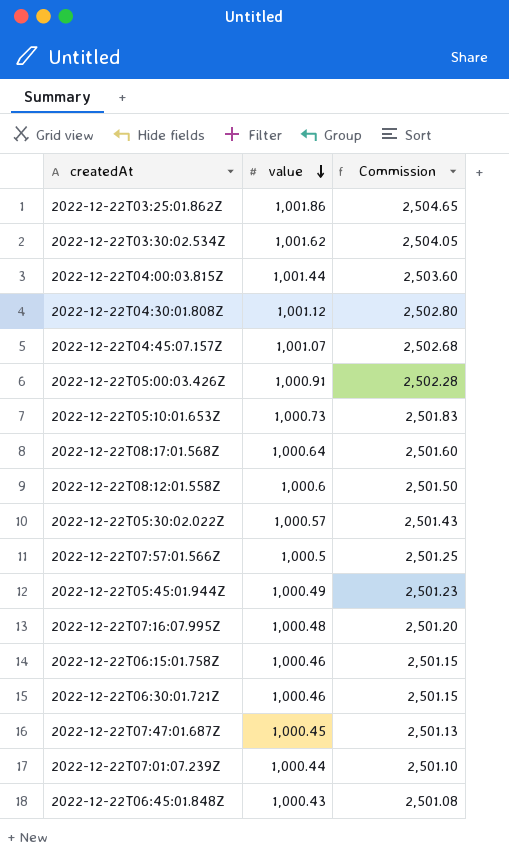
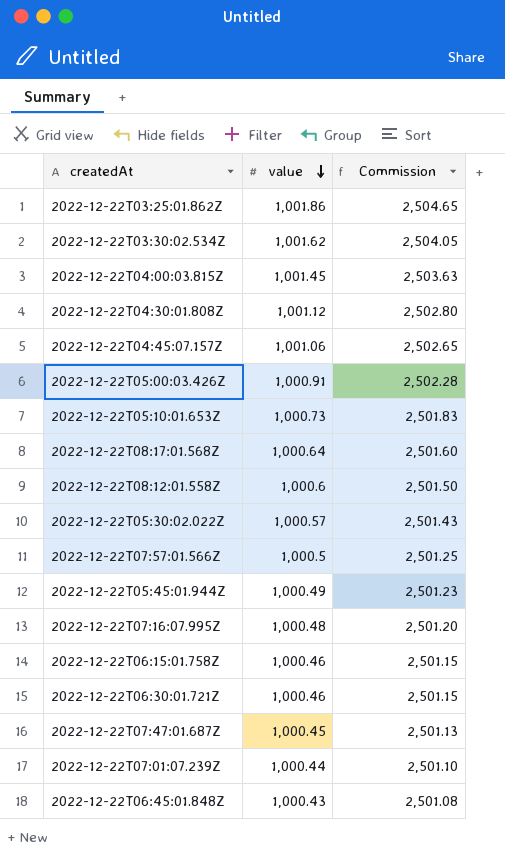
2022-12-22T04:00:03.815Z | value: 1,001.44 -> 1,001.45
2022-12-22T04:00:03.815Z | Commission: 2,503.60 -> 2,503.63
2022-12-22T04:45:07.157Z | value: 1,001.07 -> 1,001.06
2022-12-22T04:45:07.157Z | Commission: 2,502.68 -> 2,502.65

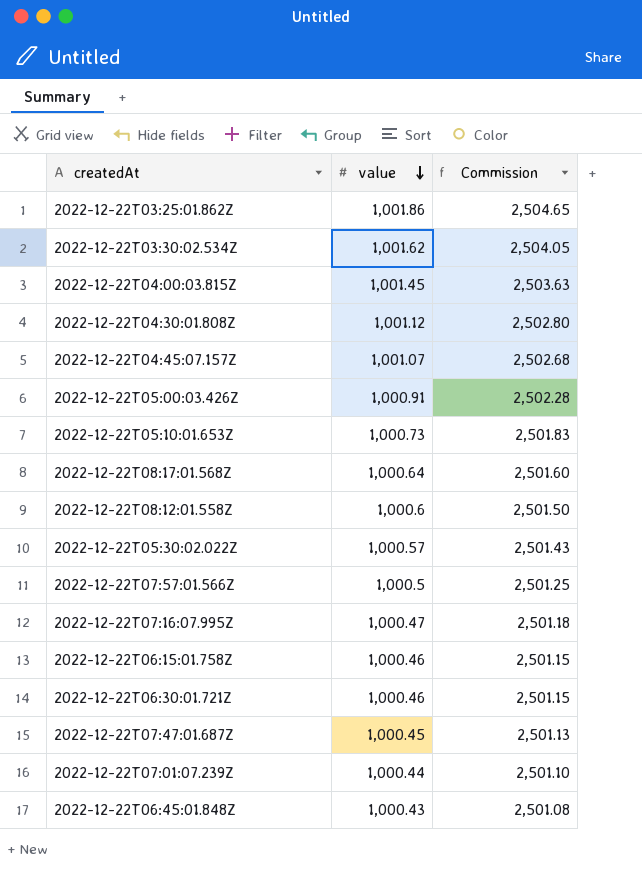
row 2022-12-22T05:45:01.944Z: 1,000.49 | 2,501.23 -> none
2022-12-22T04:45:07.157Z | value: 1,001.06 -> 1,001.07
2022-12-22T04:45:07.157Z | Commission: 2,502.65 -> 2,502.68
2022-12-22T07:16:07.995Z | value: 1,000.48 -> 1,000.47
2022-12-22T07:16:07.995Z | Commission: 2,501.20 -> 2,501.18

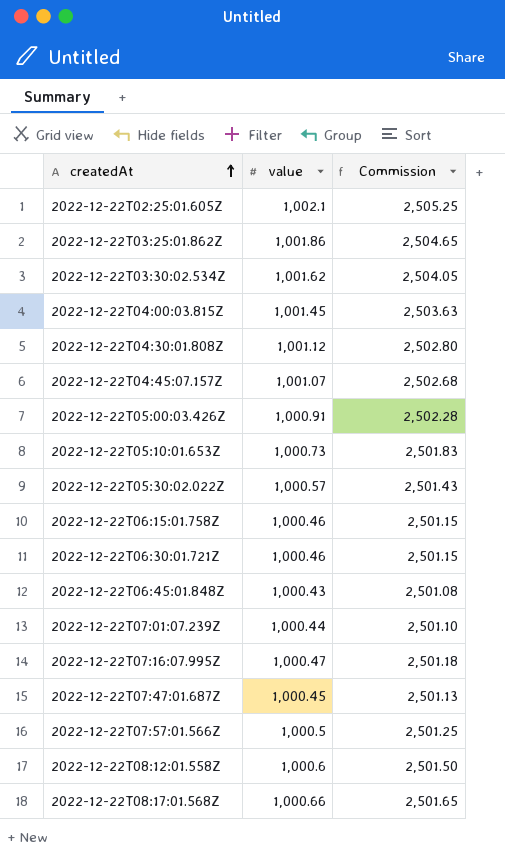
row order: value descending -> createdAt ascending
row 2022-12-22T02:25:01.605Z: none -> 1,002.1 | 2,505.25
2022-12-22T08:17:01.568Z | value: 1,000.64 -> 1,000.66
2022-12-22T08:17:01.568Z | Commission: 2,501.60 -> 2,501.65

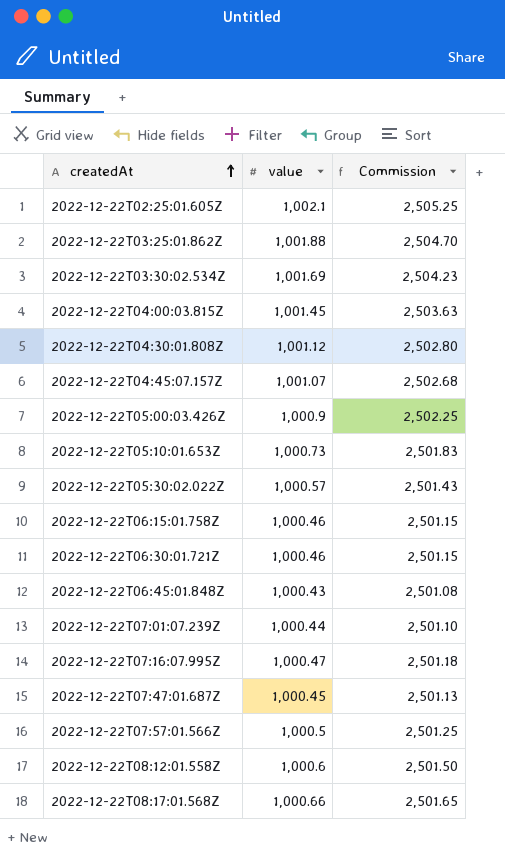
2022-12-22T03:25:01.862Z | value: 1,001.86 -> 1,001.88
2022-12-22T03:25:01.862Z | Commission: 2,504.65 -> 2,504.70
2022-12-22T03:30:02.534Z | value: 1,001.62 -> 1,001.69
2022-12-22T03:30:02.534Z | Commission: 2,504.05 -> 2,504.23
2022-12-22T05:00:03.426Z | value: 1,000.91 -> 1,000.9
2022-12-22T05:00:03.426Z | Commission: 2,502.28 -> 2,502.25

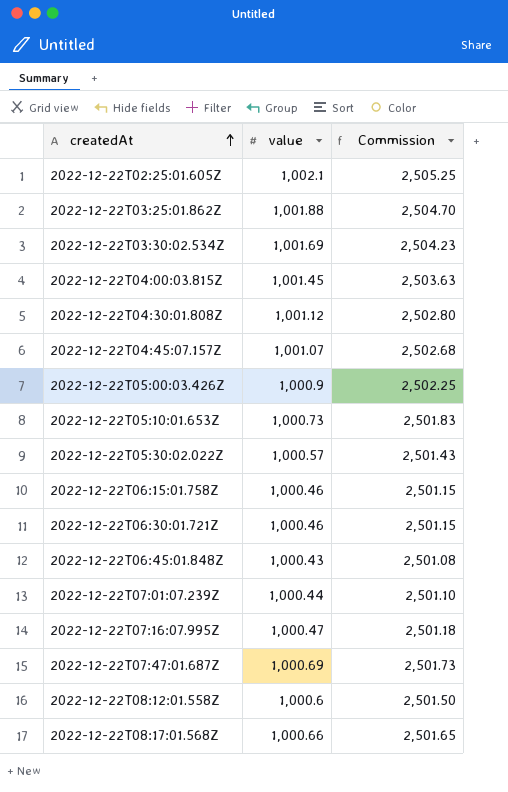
row 2022-12-22T07:57:01.566Z: 1,000.5 | 2,501.25 -> none
2022-12-22T07:47:01.687Z | value: 1,000.45 -> 1,000.69
2022-12-22T07:47:01.687Z | Commission: 2,501.13 -> 2,501.73

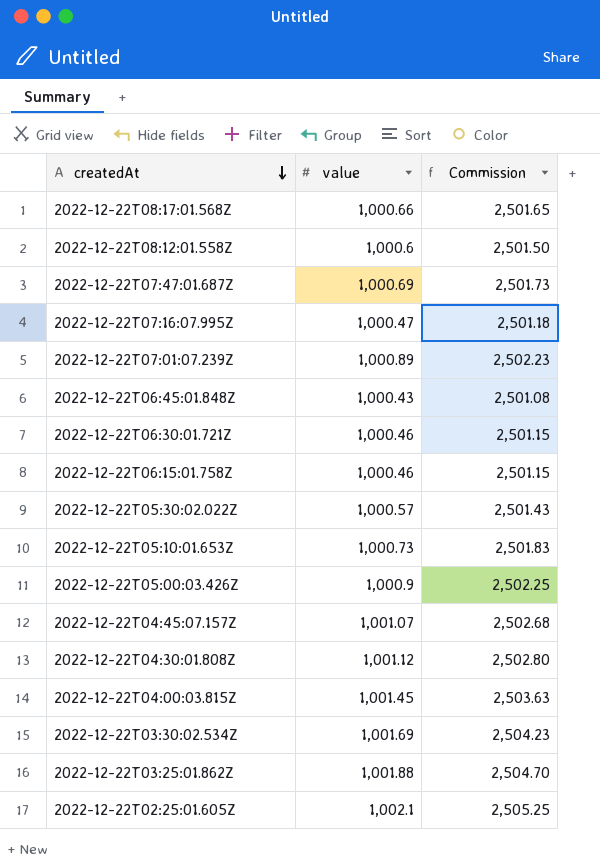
row order: createdAt ascending -> createdAt descending
2022-12-22T07:01:07.239Z | value: 1,000.44 -> 1,000.89
2022-12-22T07:01:07.239Z | Commission: 2,501.10 -> 2,502.23

